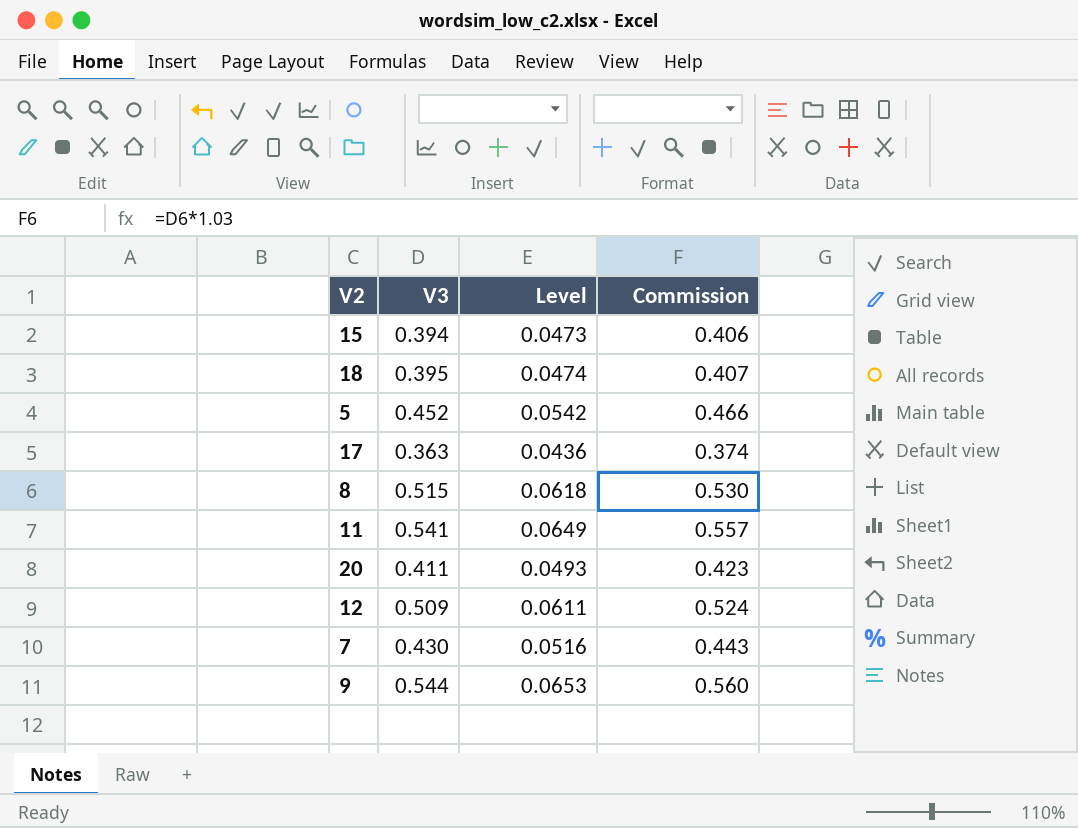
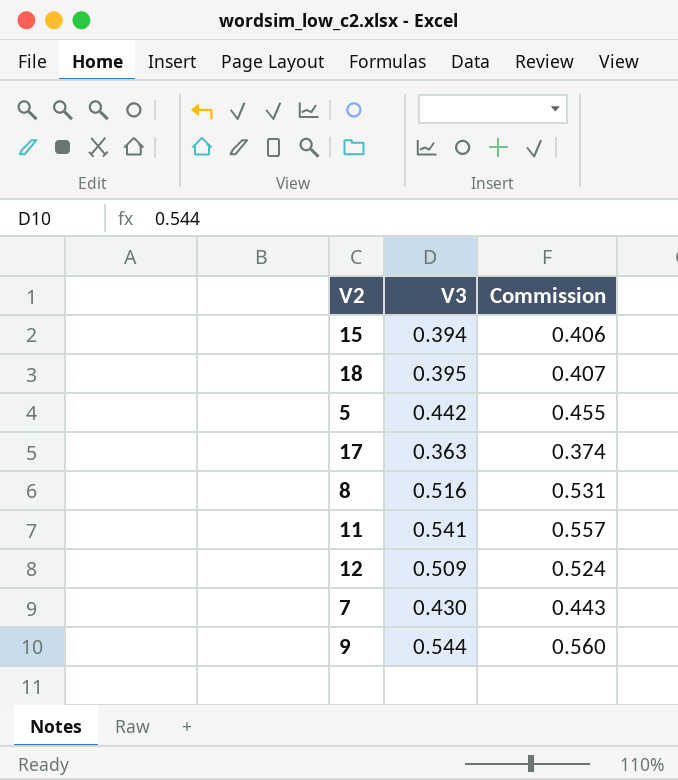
column Level | formula: [V3] * 0.12 -> none
row 20: 0.411 | 0.0493 | 0.423 -> none
5 | V3: 0.452 -> 0.442
5 | Commission: 0.466 -> 0.455
8 | V3: 0.515 -> 0.516
8 | Commission: 0.530 -> 0.531

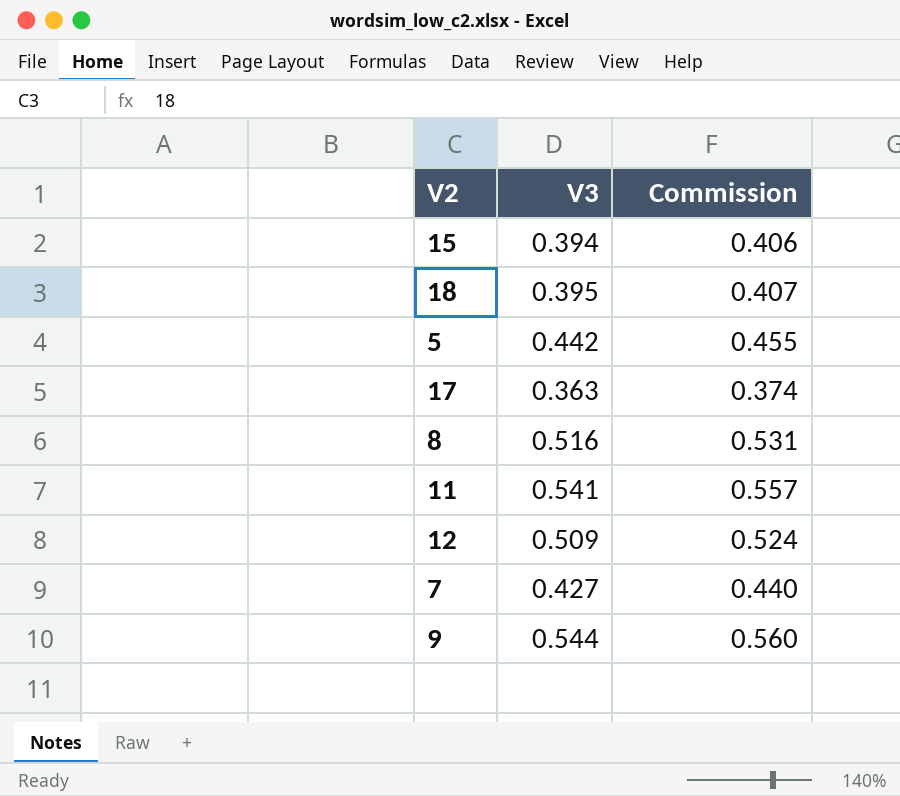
7 | V3: 0.430 -> 0.427
7 | Commission: 0.443 -> 0.440

